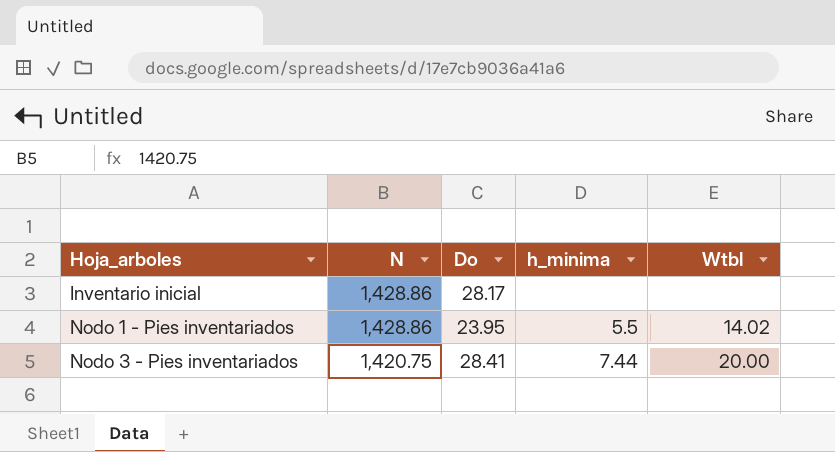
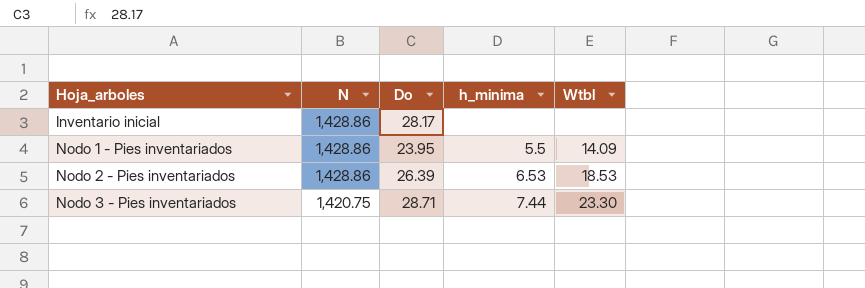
Nodo 1 - Pies inventariados | Wtbl: 14.02 -> 14.09
row Nodo 2 - Pies inventariados: none -> 1,428.86 | 26.39 | 6.53 | 18.53
Nodo 3 - Pies inventariados | Do: 28.41 -> 28.71
Nodo 3 - Pies inventariados | Wtbl: 20.00 -> 23.30

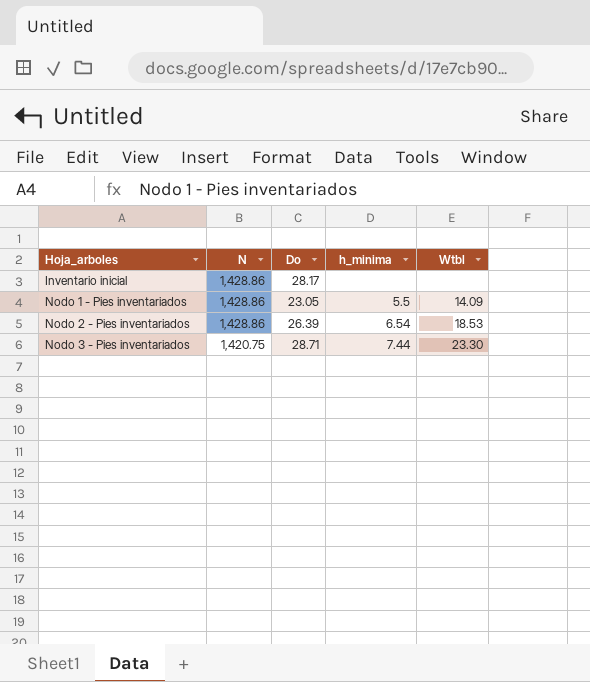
Nodo 1 - Pies inventariados | Do: 23.95 -> 23.05
Nodo 2 - Pies inventariados | h_minima: 6.53 -> 6.54

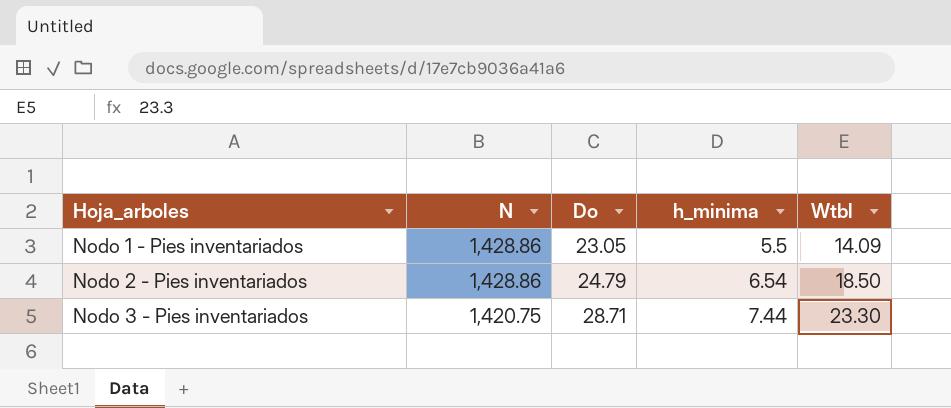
row Inventario inicial: 1,428.86 | 28.17 | none | none -> none
Nodo 2 - Pies inventariados | Do: 26.39 -> 24.79
Nodo 2 - Pies inventariados | Wtbl: 18.53 -> 18.50

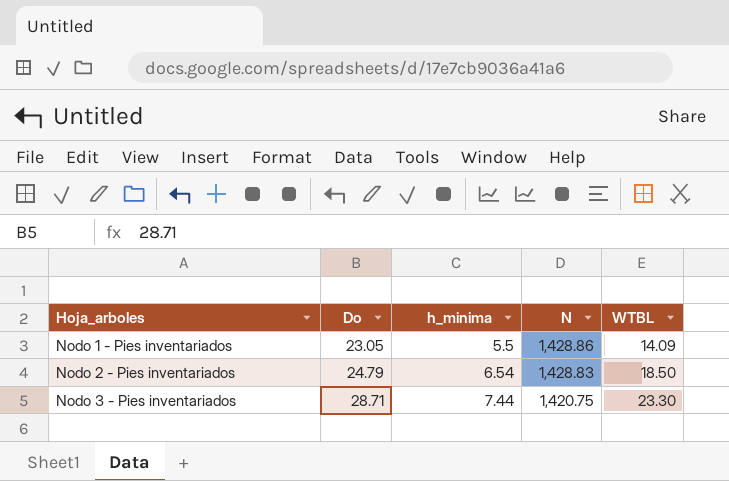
column N | position: 2 -> 4
column name: Wtbl -> WTBL
Nodo 2 - Pies inventariados | N: 1,428.86 -> 1,428.83

